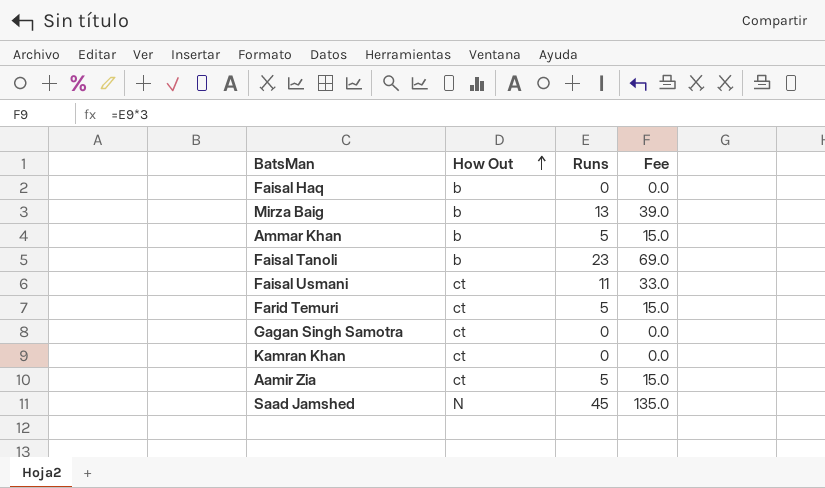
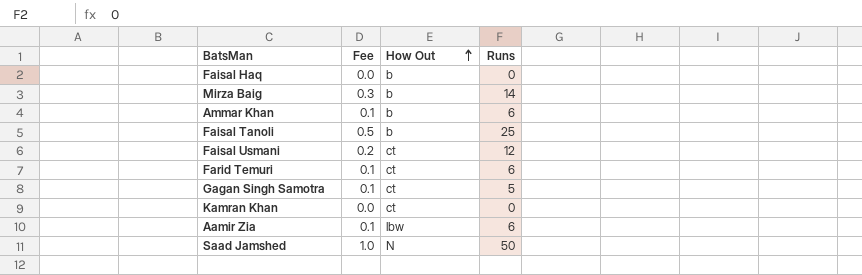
column Fee | formula: [Runs] * 3 -> [Runs] * 0.02
column Fee | position: 4 -> 2
Mirza Baig | Runs: 13 -> 14
Ammar Khan | Runs: 5 -> 6
Faisal Tanoli | Runs: 23 -> 25
Faisal Usmani | Runs: 11 -> 12
Farid Temuri | Runs: 5 -> 6
Gagan Singh Samotra | Runs: 0 -> 5
Aamir Zia | How Out: ct -> lbw
Aamir Zia | Runs: 5 -> 6
Saad Jamshed | Runs: 45 -> 50

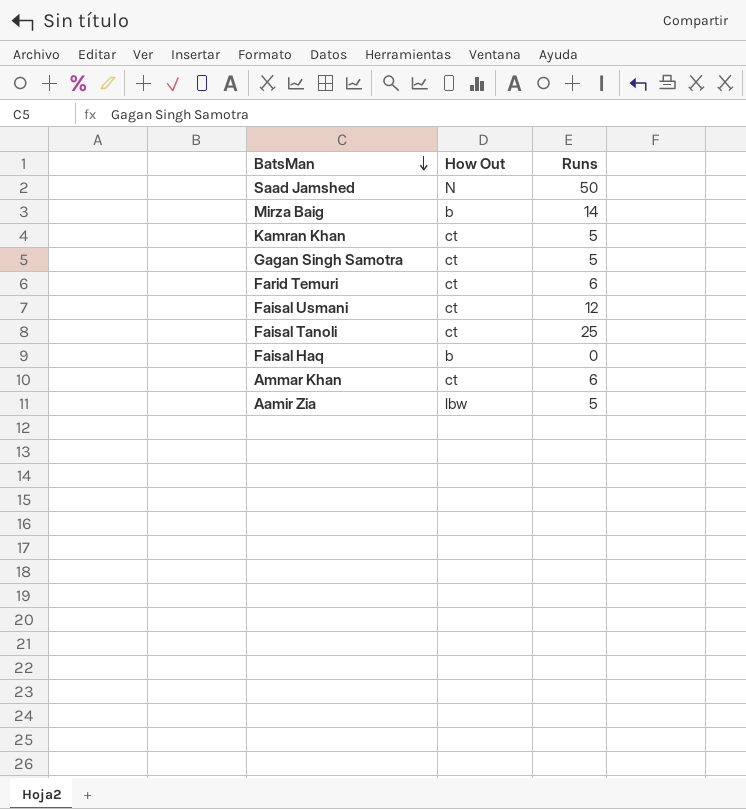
row order: How Out ascending -> BatsMan descending
column Fee | formula: [Runs] * 0.02 -> none
Kamran Khan | Runs: 0 -> 5
Faisal Tanoli | How Out: b -> ct
Ammar Khan | How Out: b -> ct
Aamir Zia | Runs: 6 -> 5

